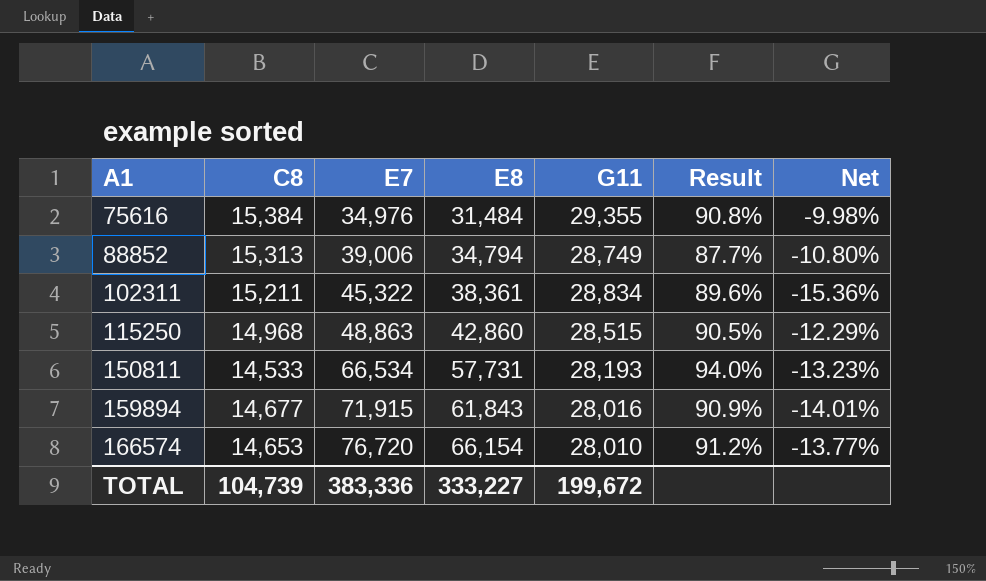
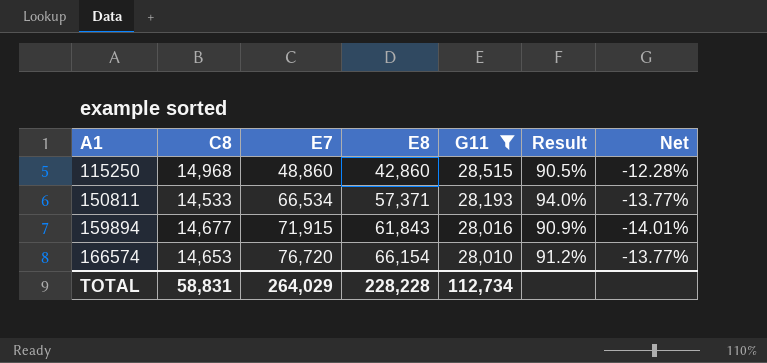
filter: none -> G11 <= 28,515
115250 | E7: 48,863 -> 48,860
115250 | Net: -12.29% -> -12.28%
150811 | E8: 57,731 -> 57,371
150811 | Net: -13.23% -> -13.77%
TOTAL | C8: 104,739 -> 58,831
TOTAL | E7: 383,336 -> 264,029
TOTAL | E8: 333,227 -> 228,228
TOTAL | G11: 199,672 -> 112,734

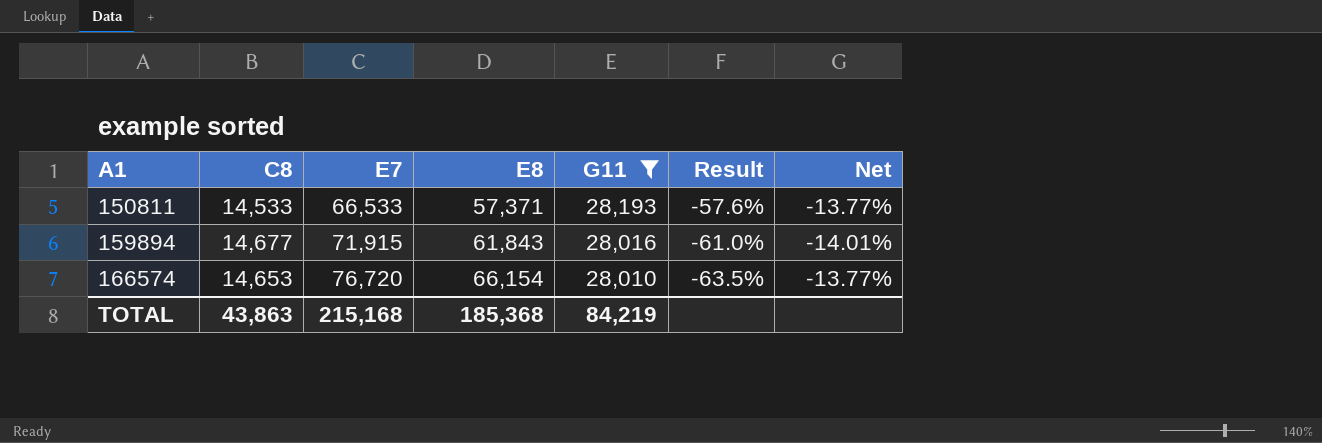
column Result | formula: ([G11] - [C8]) / [C8] -> ([G11] - [E7]) / [E7]
row 115250: 14,968 | 48,860 | 42,860 | 28,515 | 90.5% | -12.28% -> none
150811 | E7: 66,534 -> 66,533
TOTAL | C8: 58,831 -> 43,863
TOTAL | E7: 264,029 -> 215,168
TOTAL | E8: 228,228 -> 185,368
TOTAL | G11: 112,734 -> 84,219

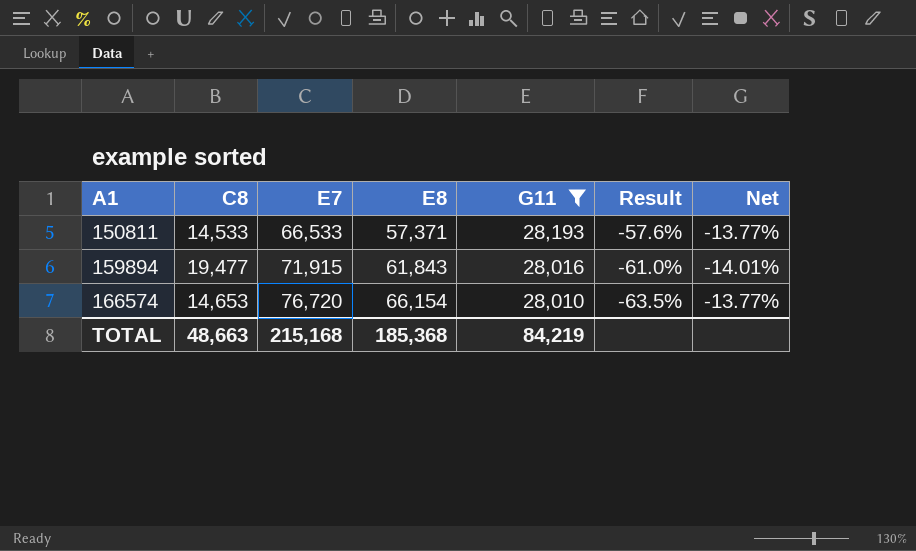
159894 | C8: 14,677 -> 19,477
TOTAL | C8: 43,863 -> 48,663

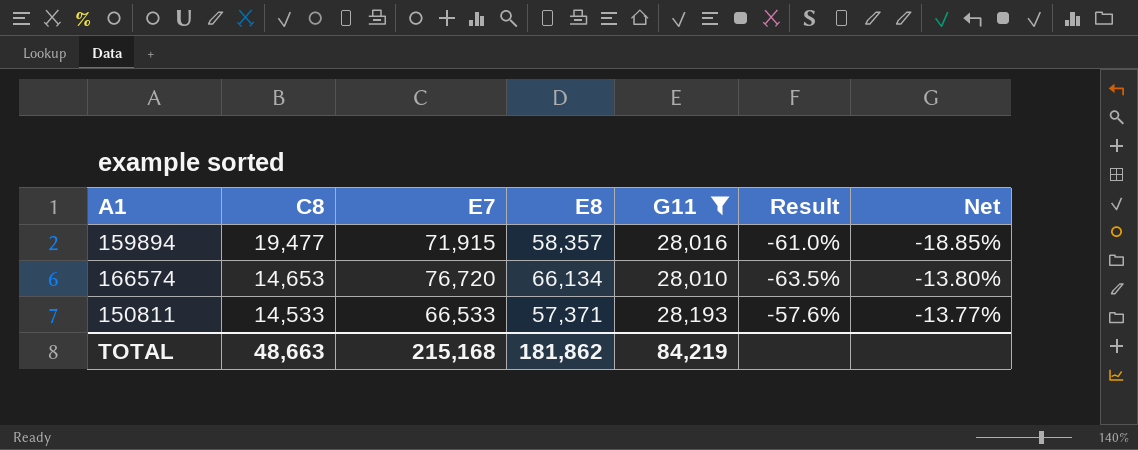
row order: A1 ascending -> C8 descending
159894 | E8: 61,843 -> 58,357
159894 | Net: -14.01% -> -18.85%
166574 | E8: 66,154 -> 66,134
166574 | Net: -13.77% -> -13.80%
TOTAL | E8: 185,368 -> 181,862

